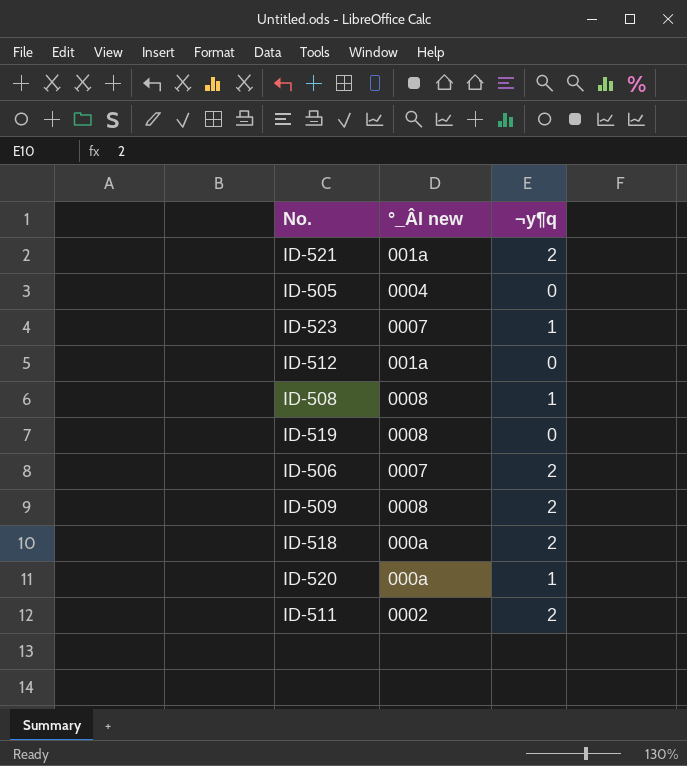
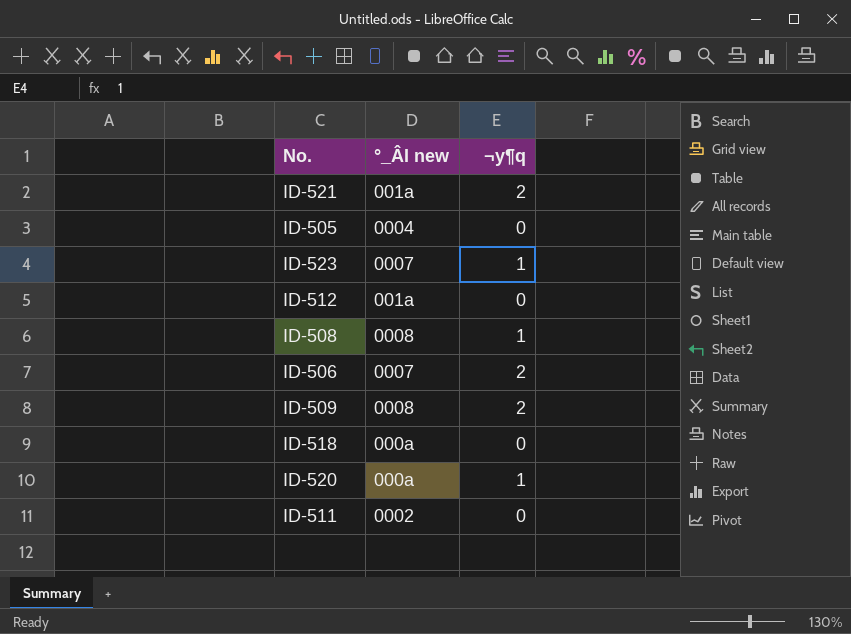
row ID-519: 0008 | 0 -> none
ID-518 | ¬y¶q: 2 -> 0
ID-511 | ¬y¶q: 2 -> 0

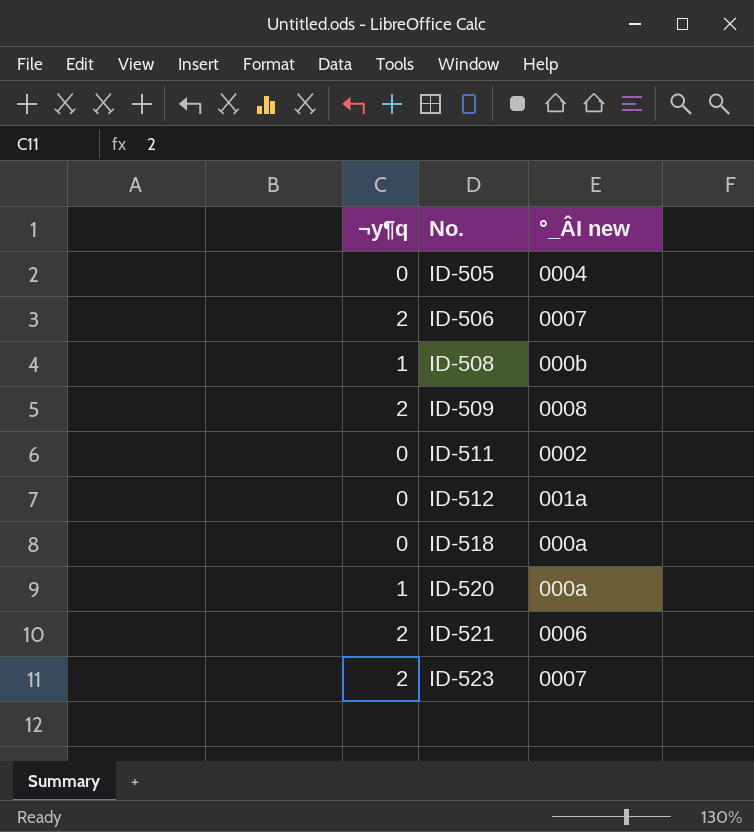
row order: none -> No. ascending
column ¬y¶q | position: 3 -> 1
ID-508 | °_ÂI new: 0008 -> 000b
ID-521 | °_ÂI new: 001a -> 0006
ID-523 | ¬y¶q: 1 -> 2

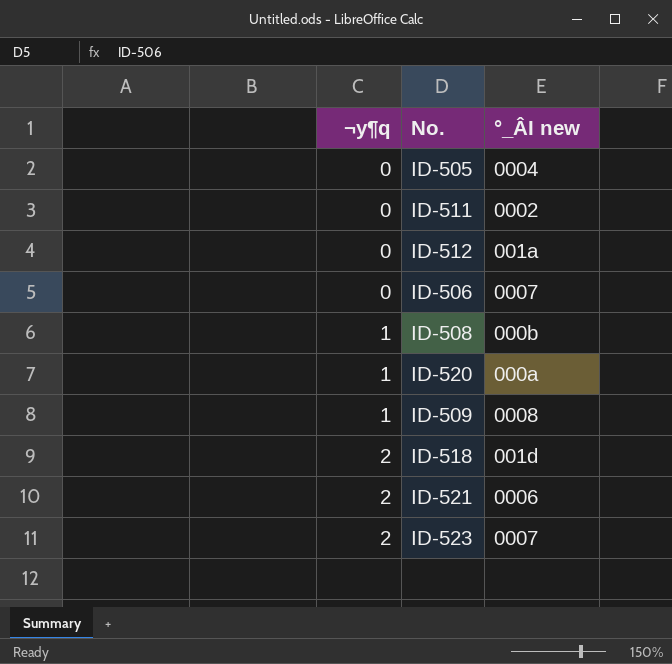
row order: No. ascending -> ¬y¶q ascending
ID-506 | ¬y¶q: 2 -> 0
ID-509 | ¬y¶q: 2 -> 1
ID-518 | ¬y¶q: 0 -> 2
ID-518 | °_ÂI new: 000a -> 001d

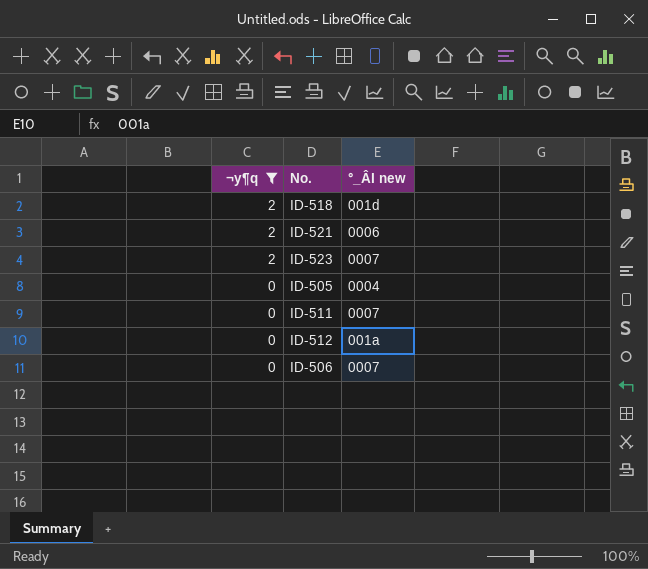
filter: none -> ¬y¶q != 1
row order: ¬y¶q ascending -> ¬y¶q descending
ID-511 | °_ÂI new: 0002 -> 0007

